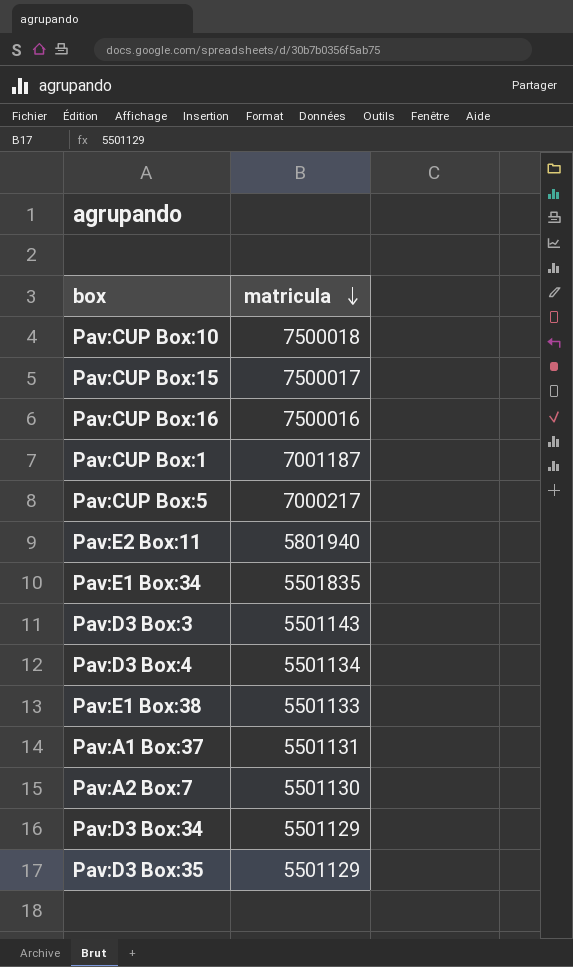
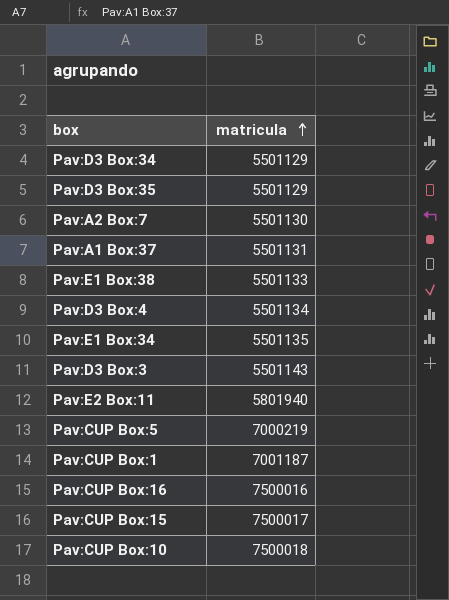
row order: matricula descending -> matricula ascending
Pav:E1 Box:34 | matricula: 5501835 -> 5501135
Pav:CUP Box:5 | matricula: 7000217 -> 7000219

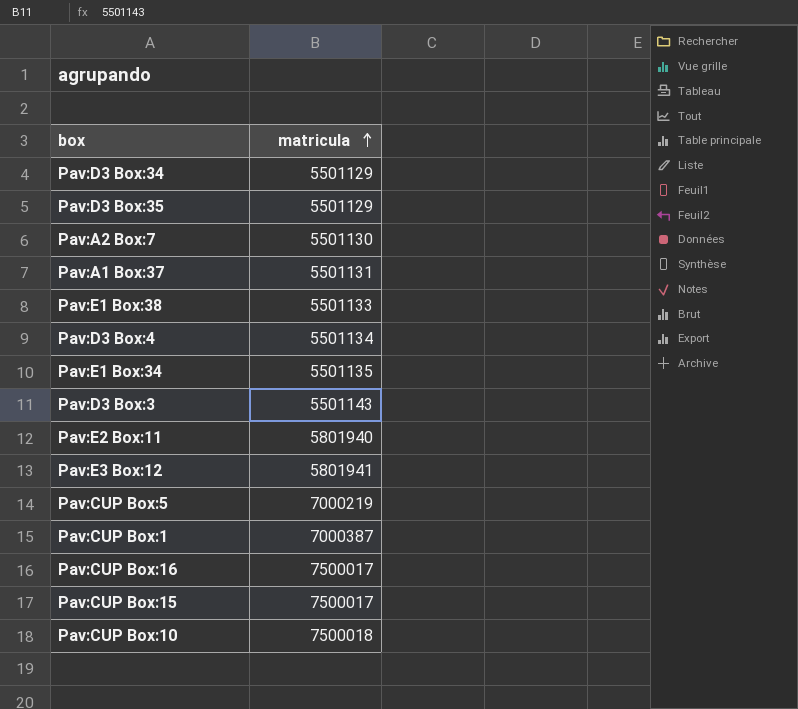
row Pav:E3 Box:12: none -> 5801941
Pav:CUP Box:1 | matricula: 7001187 -> 7000387
Pav:CUP Box:16 | matricula: 7500016 -> 7500017

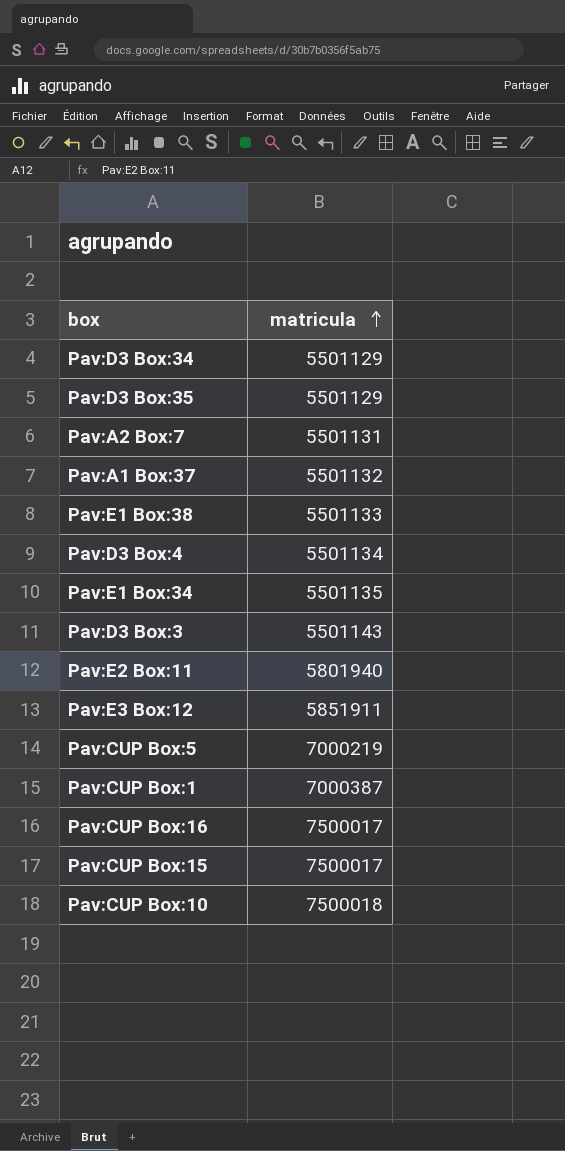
Pav:A2 Box:7 | matricula: 5501130 -> 5501131
Pav:A1 Box:37 | matricula: 5501131 -> 5501132
Pav:E3 Box:12 | matricula: 5801941 -> 5851911

